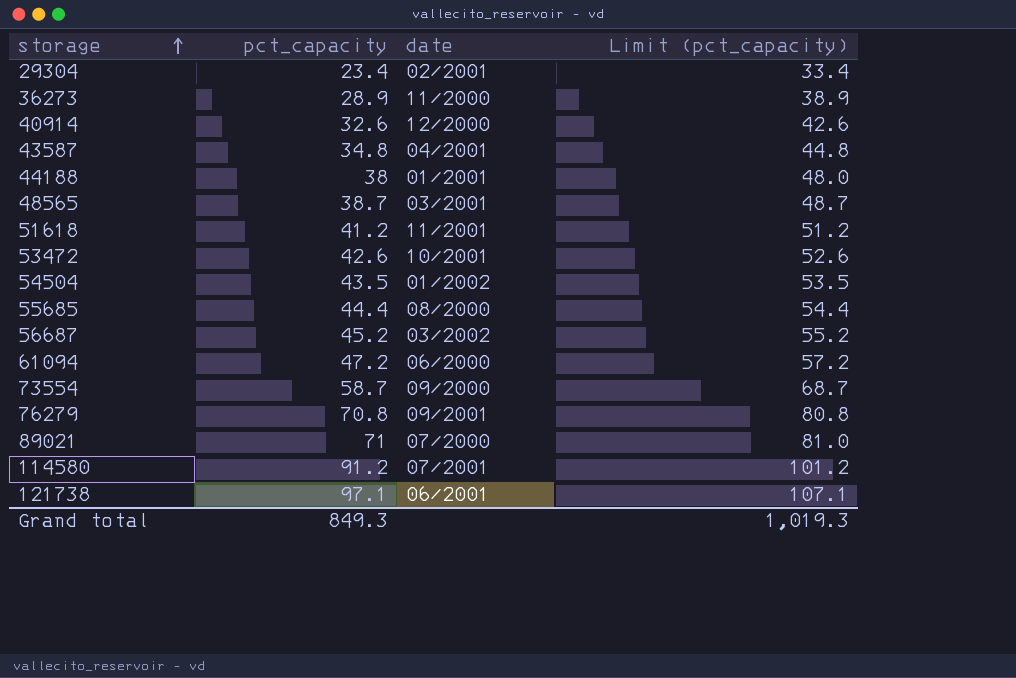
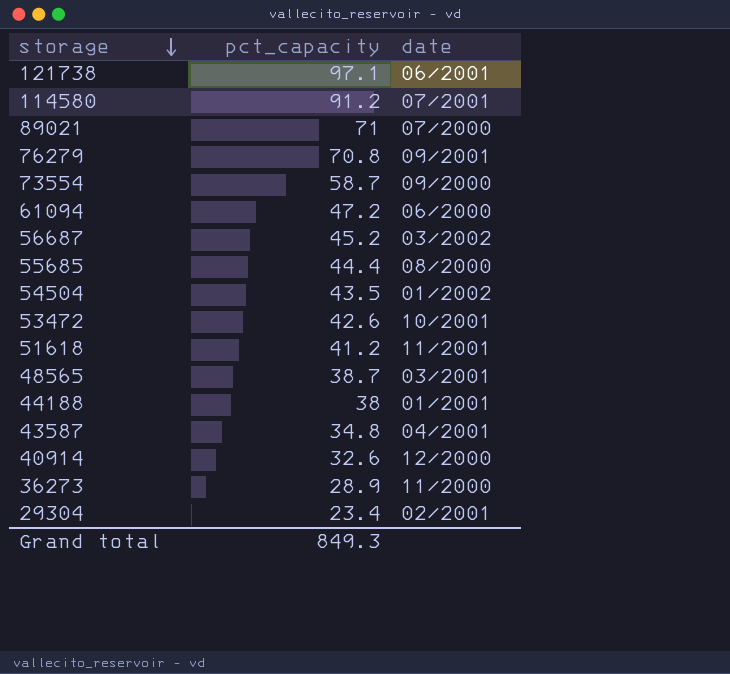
row order: storage ascending -> storage descending
column Limit (pct_capacity) | formula: [pct_capacity] + 10 -> none

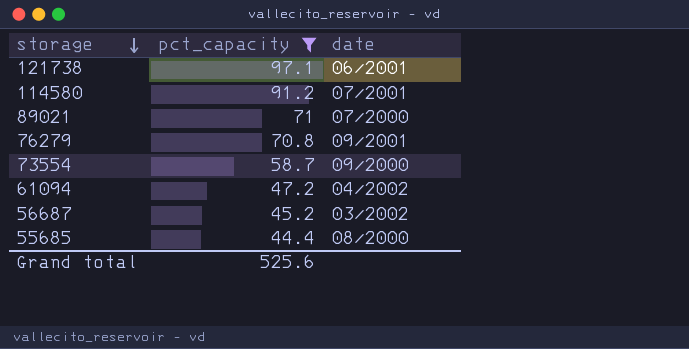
filter: none -> pct_capacity >= 44.4
61094 | date: 06/2000 -> 04/2002
Grand total | pct_capacity: 849.3 -> 525.6

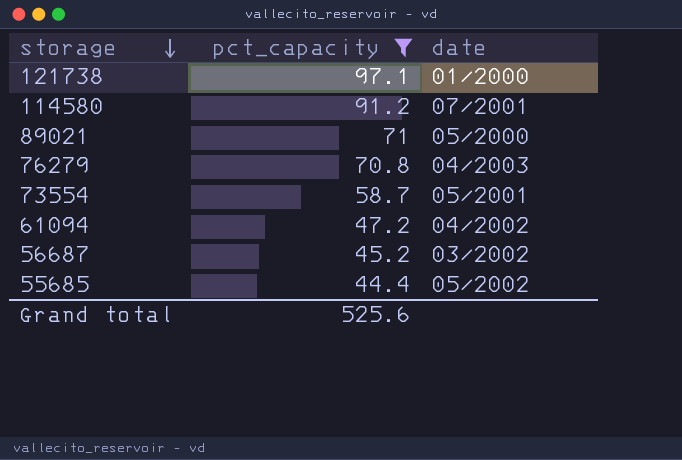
121738 | date: 06/2001 -> 01/2000
89021 | date: 07/2000 -> 05/2000
76279 | date: 09/2001 -> 04/2003
73554 | date: 09/2000 -> 05/2001
55685 | date: 08/2000 -> 05/2002

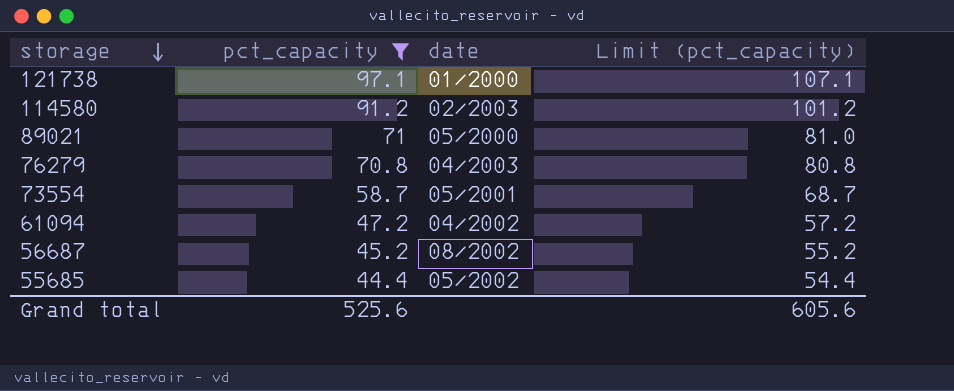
column Limit (pct_capacity) | formula: none -> [pct_capacity] + 10
114580 | date: 07/2001 -> 02/2003
56687 | date: 03/2002 -> 08/2002

